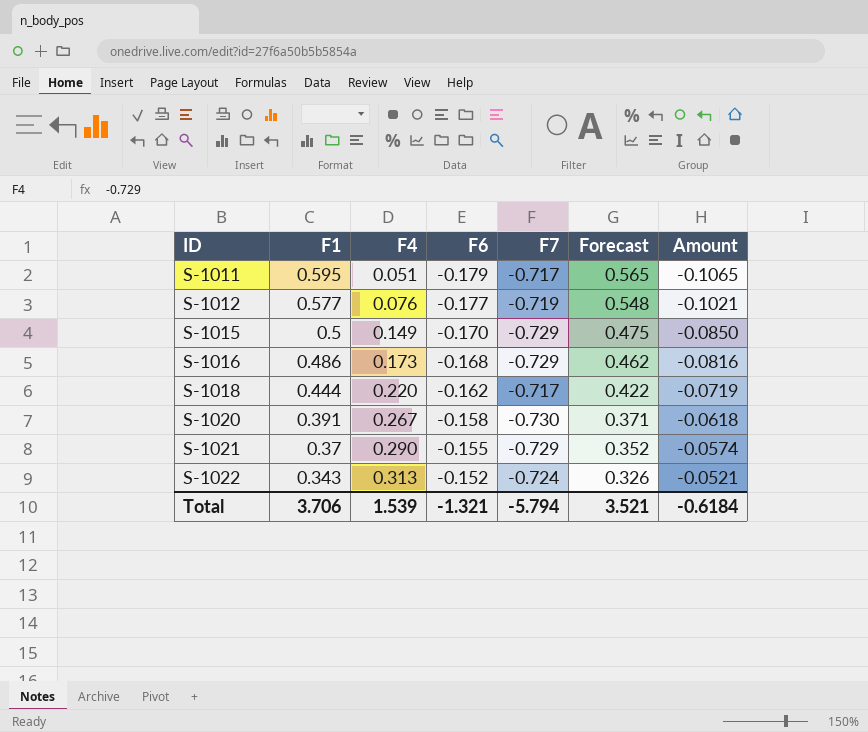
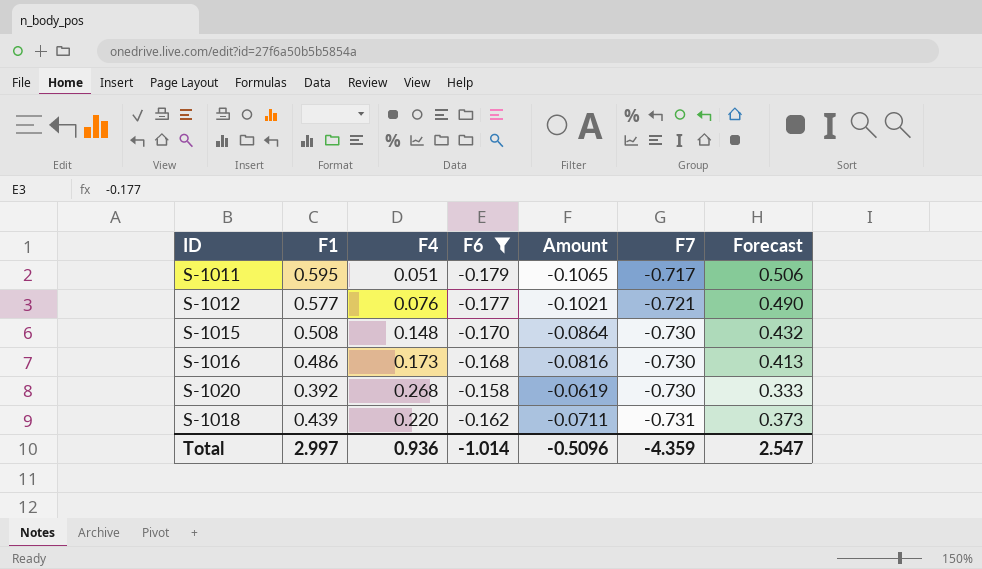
filter: none -> F6 <= -0.158
row order: ID ascending -> F7 descending
column Amount | position: 7 -> 5
column Forecast | formula: [F1] * 0.95 -> [F1] * 0.85
S-1012 | F7: -0.719 -> -0.721
S-1015 | F1: 0.5 -> 0.508
S-1015 | F4: 0.149 -> 0.148
S-1015 | Amount: -0.0850 -> -0.0864
S-1015 | F7: -0.729 -> -0.730
S-1016 | F7: -0.729 -> -0.730
S-1020 | F1: 0.391 -> 0.392
S-1020 | F4: 0.267 -> 0.268
S-1020 | Amount: -0.0618 -> -0.0619
S-1018 | F1: 0.444 -> 0.439
S-1018 | Amount: -0.0719 -> -0.0711
S-1018 | F7: -0.717 -> -0.731
Total | F1: 3.706 -> 2.997
Total | F4: 1.539 -> 0.936
Total | F6: -1.321 -> -1.014
Total | Amount: -0.6184 -> -0.5096
Total | F7: -5.794 -> -4.359
Total | Forecast: 3.521 -> 2.547

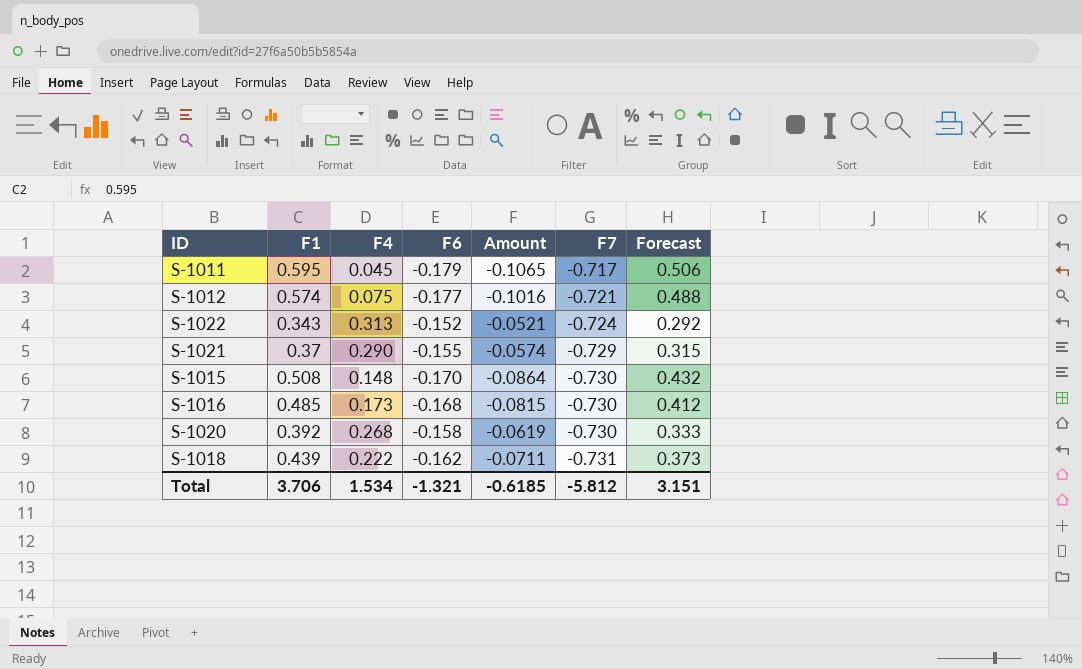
filter: F6 <= -0.158 -> none
S-1011 | F4: 0.051 -> 0.045
S-1012 | F1: 0.577 -> 0.574
S-1012 | F4: 0.076 -> 0.075
S-1012 | Amount: -0.1021 -> -0.1016
S-1012 | Forecast: 0.490 -> 0.488
S-1016 | F1: 0.486 -> 0.485
S-1016 | Amount: -0.0816 -> -0.0815
S-1016 | Forecast: 0.413 -> 0.412
S-1018 | F4: 0.220 -> 0.222
Total | F1: 2.997 -> 3.706
Total | F4: 0.936 -> 1.534
Total | F6: -1.014 -> -1.321
Total | Amount: -0.5096 -> -0.6185
Total | F7: -4.359 -> -5.812
Total | Forecast: 2.547 -> 3.151

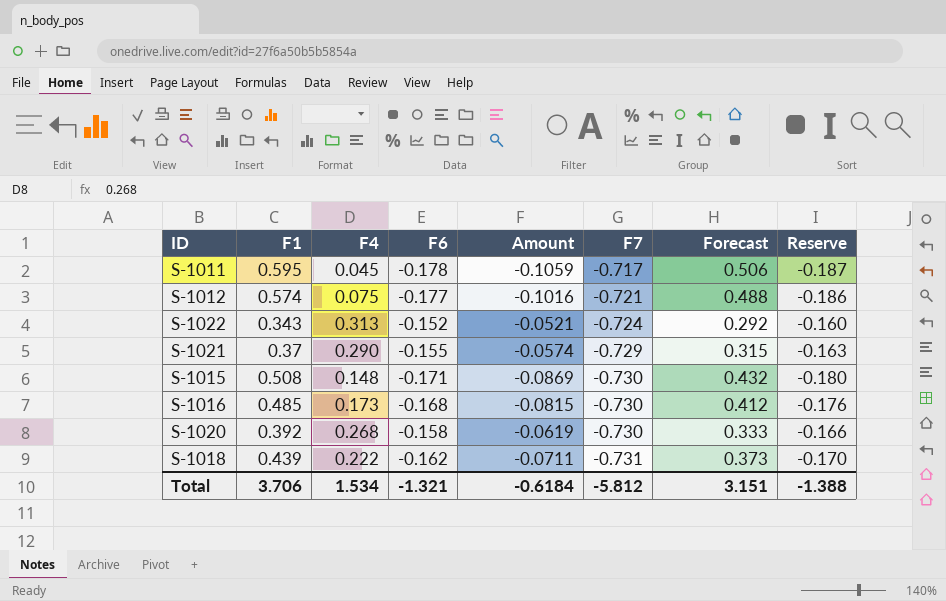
column Reserve | formula: none -> [F6] * 1.05
S-1011 | F6: -0.179 -> -0.178
S-1011 | Amount: -0.1065 -> -0.1059
S-1015 | F6: -0.170 -> -0.171
S-1015 | Amount: -0.0864 -> -0.0869
Total | Amount: -0.6185 -> -0.6184

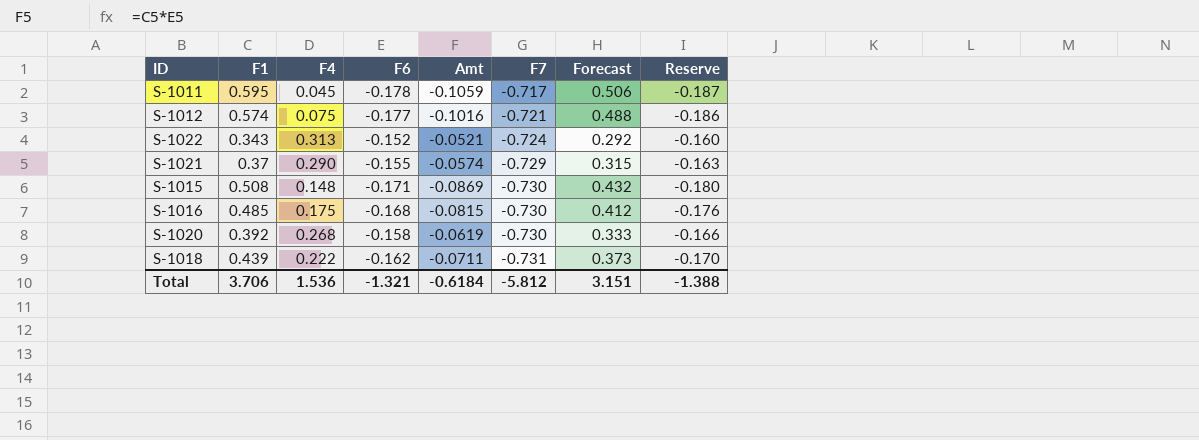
column name: Amount -> Amt
S-1016 | F4: 0.173 -> 0.175
Total | F4: 1.534 -> 1.536

